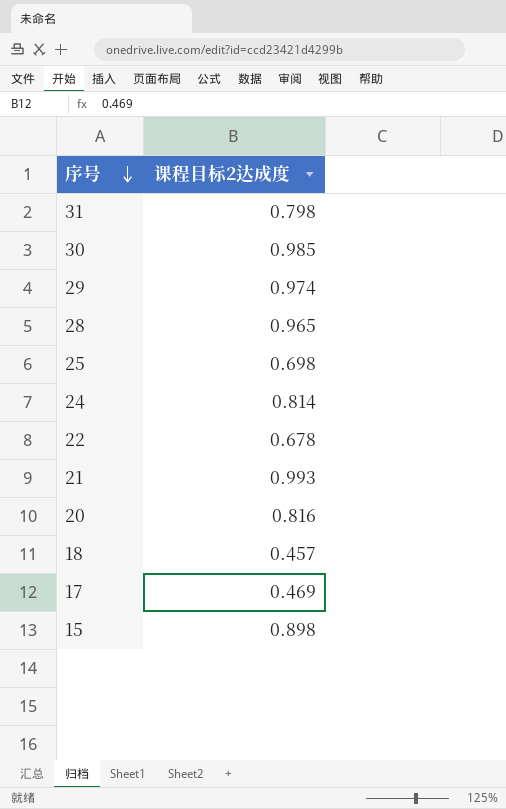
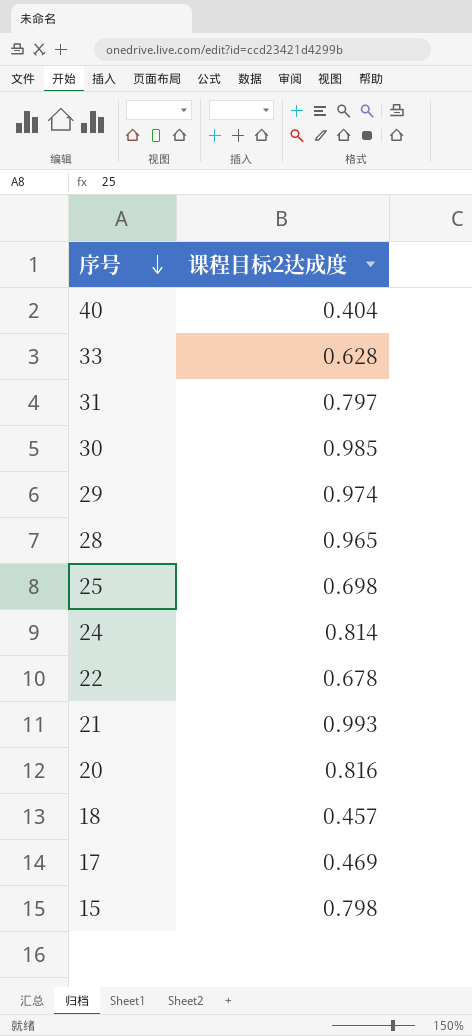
row 40: none -> 0.404
row 33: none -> 0.628
31 | 课程目标2达成度: 0.798 -> 0.797
15 | 课程目标2达成度: 0.898 -> 0.798

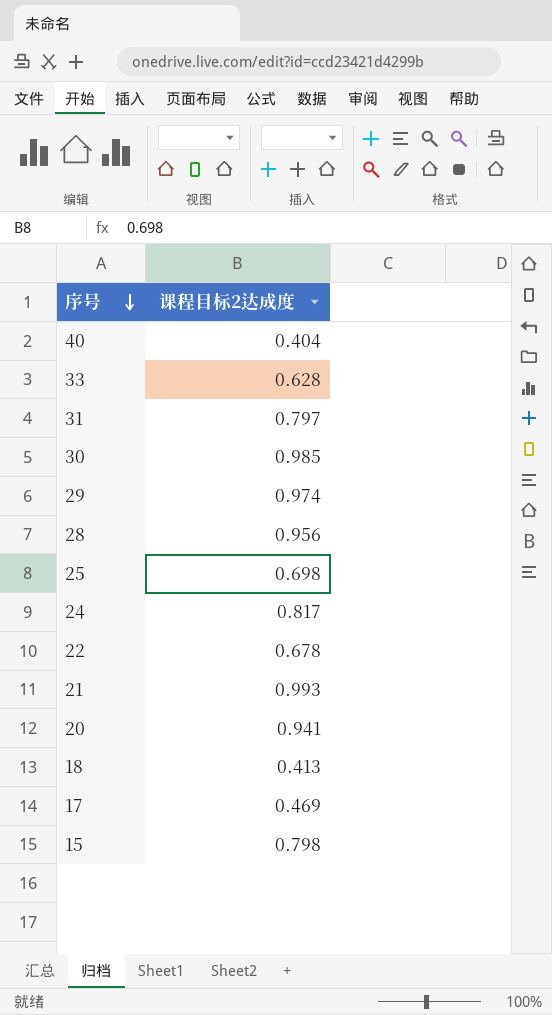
28 | 课程目标2达成度: 0.965 -> 0.956
24 | 课程目标2达成度: 0.814 -> 0.817
20 | 课程目标2达成度: 0.816 -> 0.941
18 | 课程目标2达成度: 0.457 -> 0.413

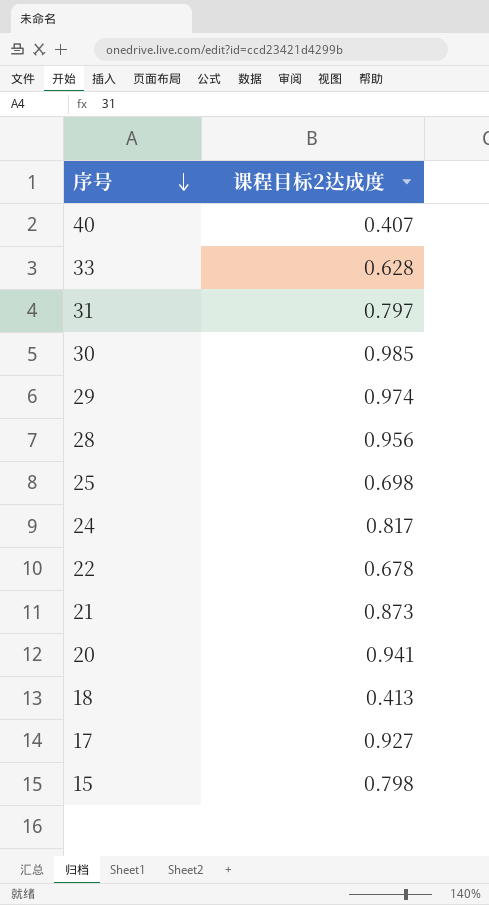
40 | 课程目标2达成度: 0.404 -> 0.407
21 | 课程目标2达成度: 0.993 -> 0.873
17 | 课程目标2达成度: 0.469 -> 0.927

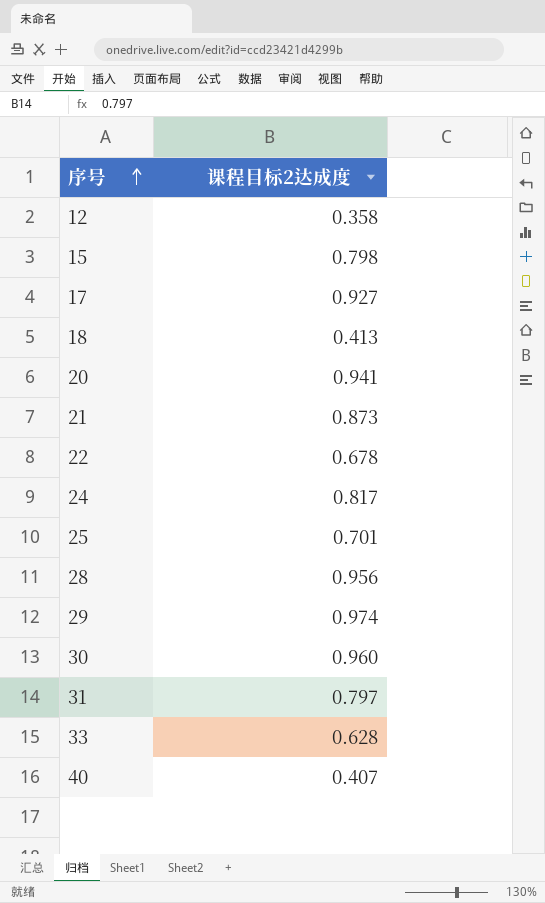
row order: 序号 descending -> 序号 ascending
row 12: none -> 0.358
25 | 课程目标2达成度: 0.698 -> 0.701
30 | 课程目标2达成度: 0.985 -> 0.960

